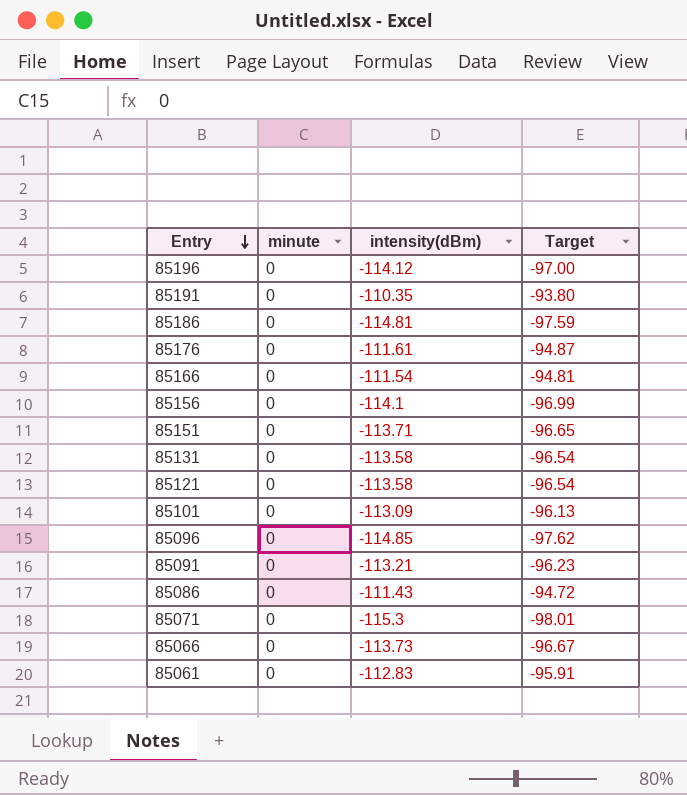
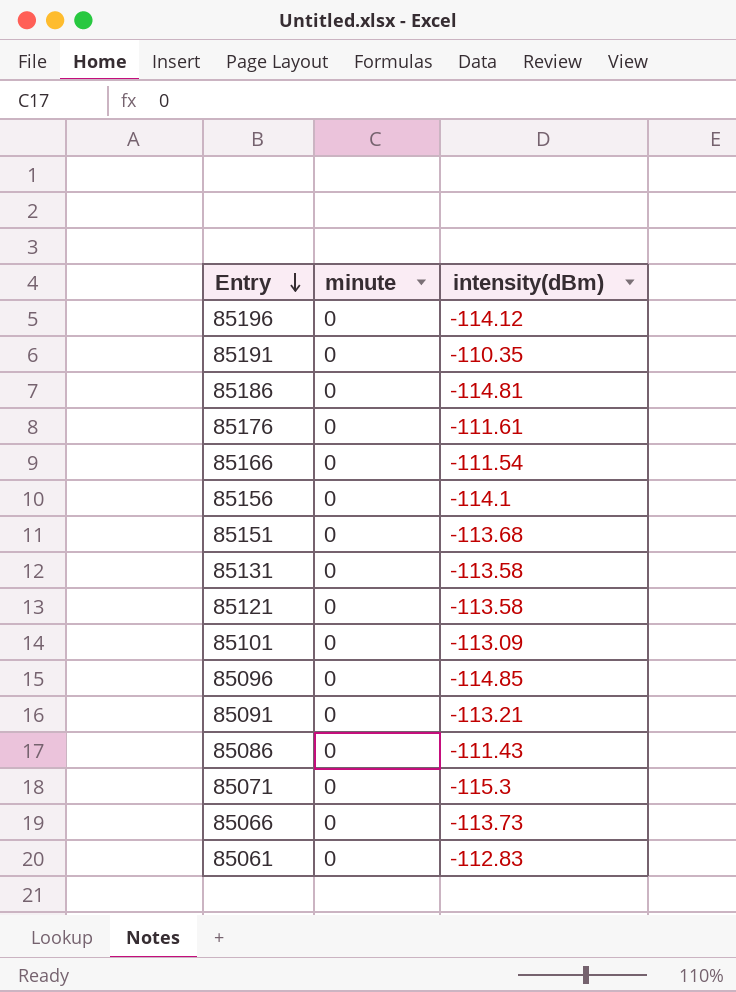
column Target | formula: [intensity(dBm)] * 0.85 -> none
85151 | intensity(dBm): -113.71 -> -113.68

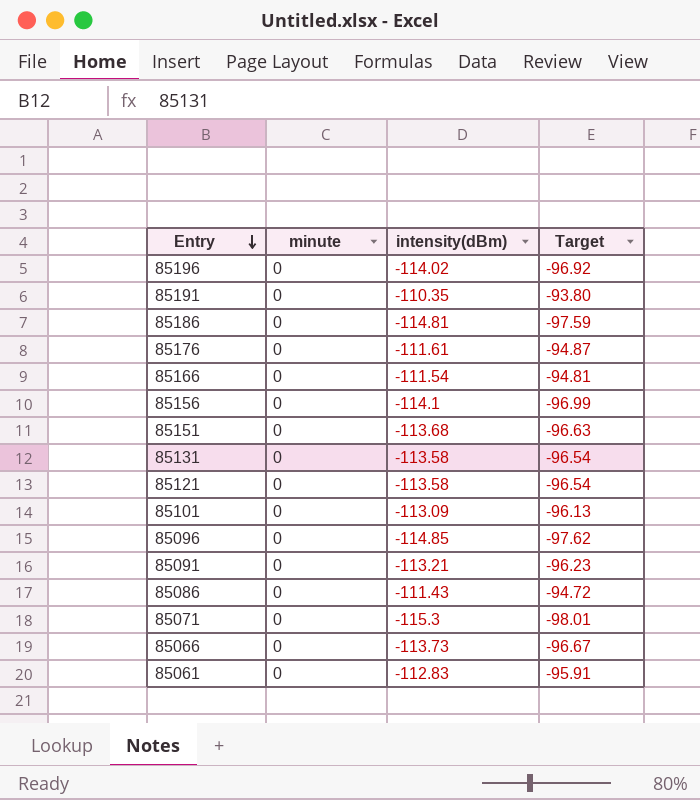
column Target | formula: none -> [intensity(dBm)] * 0.85
85196 | intensity(dBm): -114.12 -> -114.02

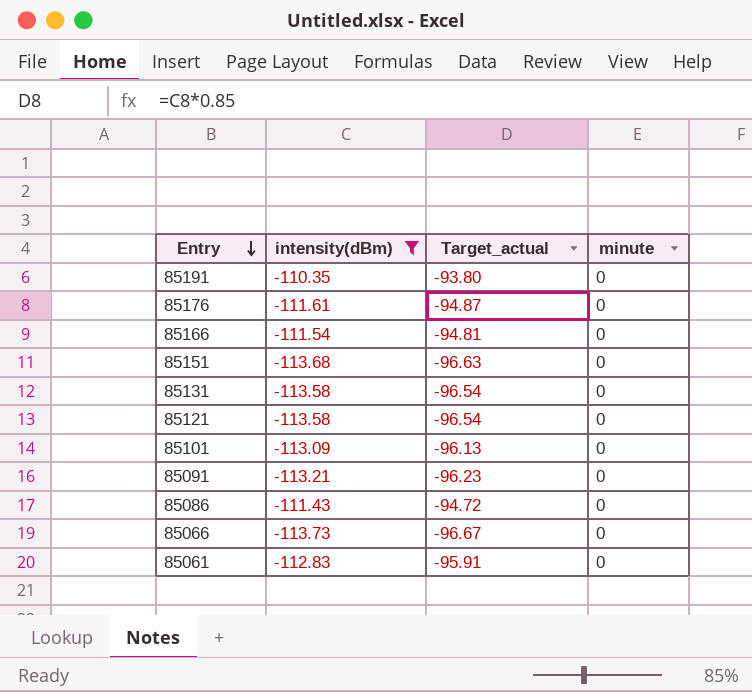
filter: none -> intensity(dBm) >= -113.73
column name: Target -> Target_actual
column minute | position: 2 -> 4

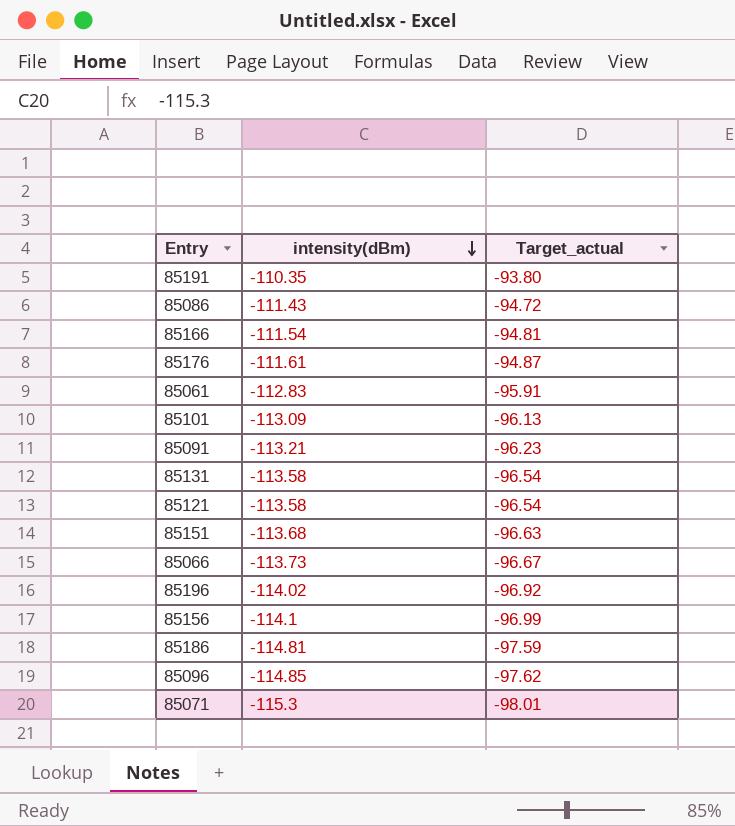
filter: intensity(dBm) >= -113.73 -> none
row order: Entry descending -> intensity(dBm) descending
column minute | position: 4 -> none

